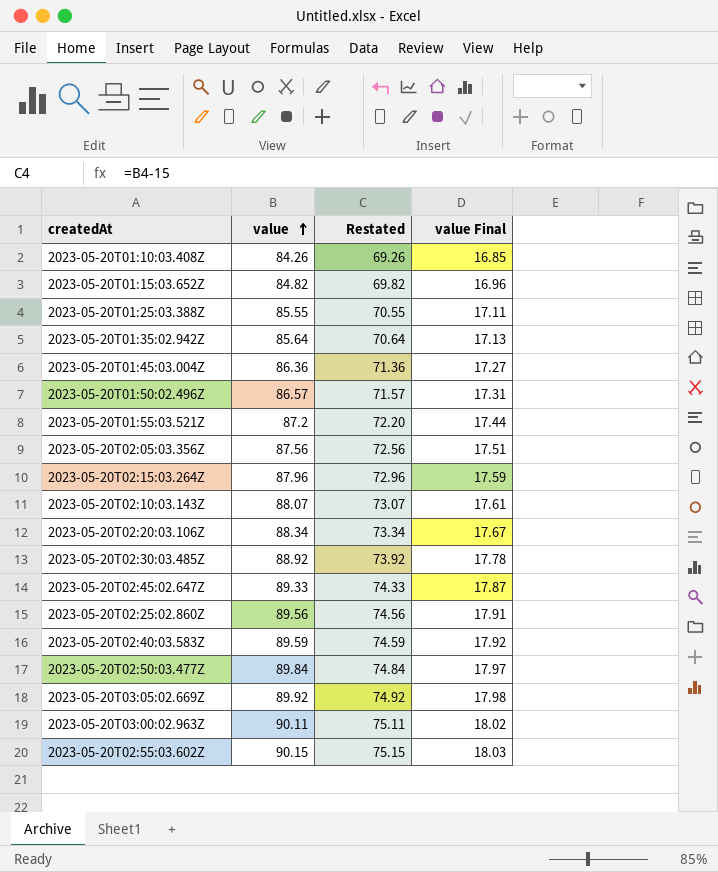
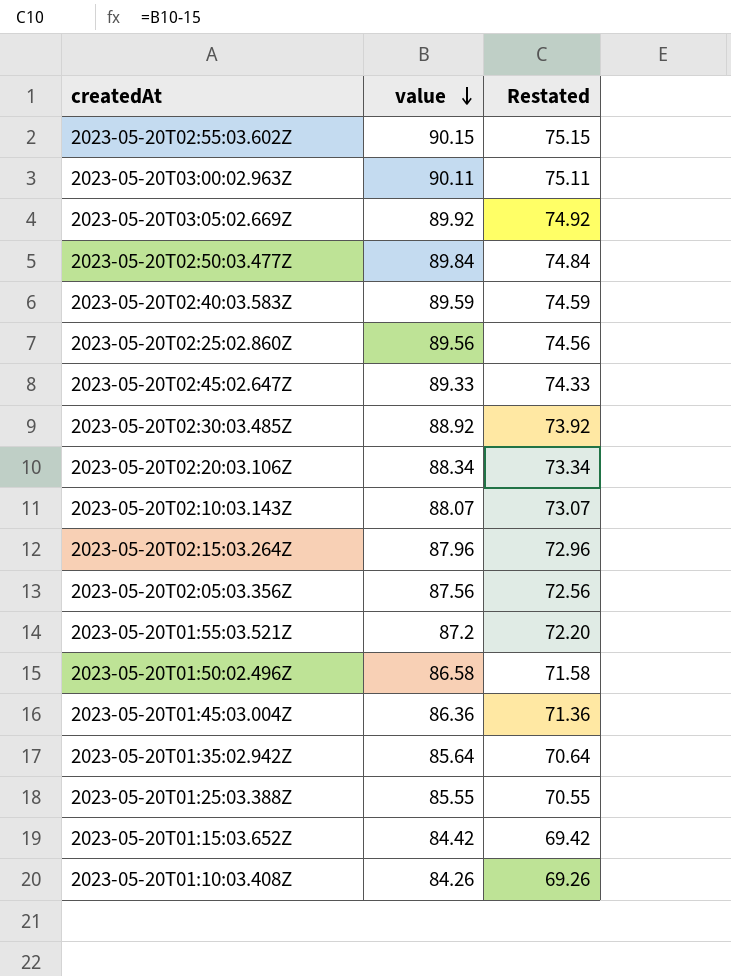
row order: value ascending -> value descending
column value Final | formula: [value] * 0.2 -> none
2023-05-20T01:50:02.496Z | value: 86.57 -> 86.58
2023-05-20T01:50:02.496Z | Restated: 71.57 -> 71.58
2023-05-20T01:15:03.652Z | value: 84.82 -> 84.42
2023-05-20T01:15:03.652Z | Restated: 69.82 -> 69.42

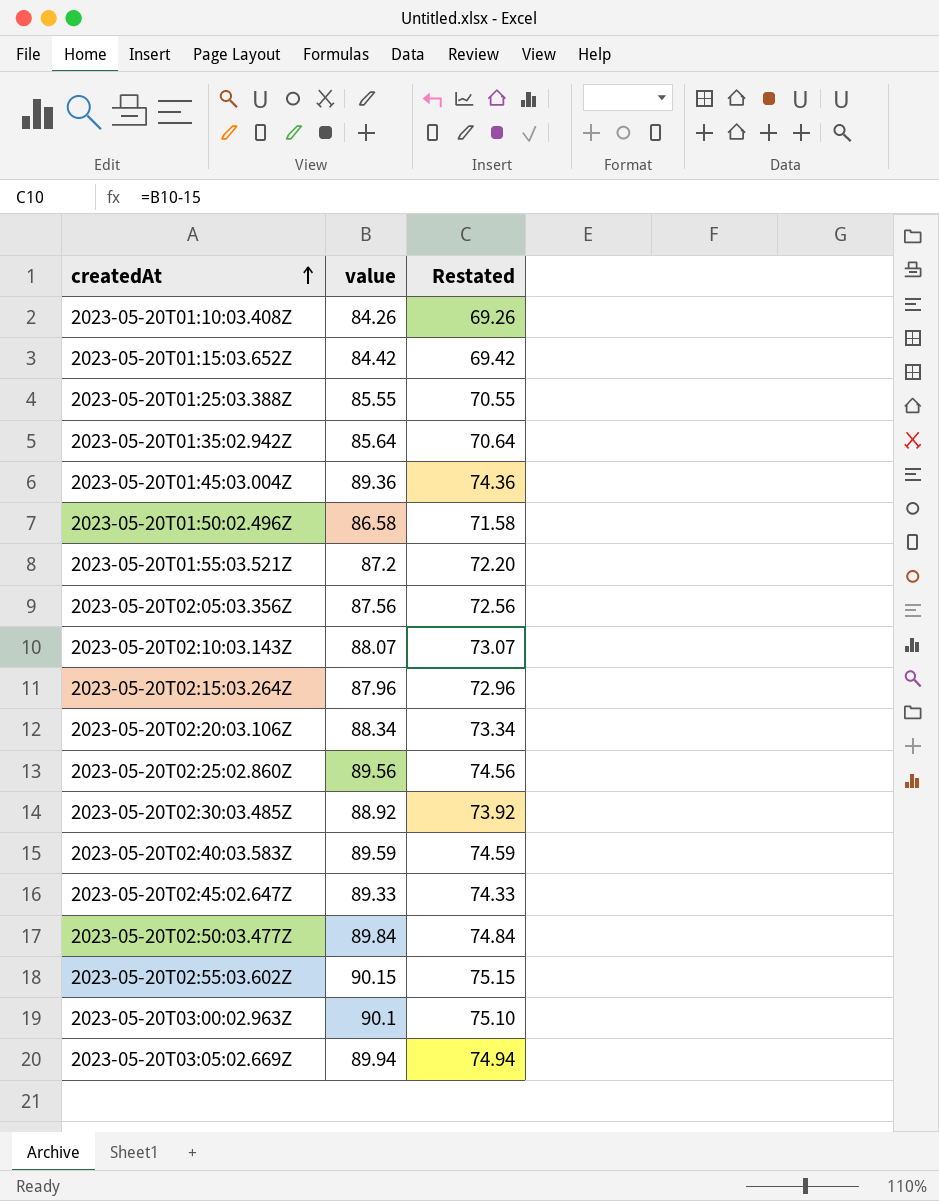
row order: value descending -> createdAt ascending
2023-05-20T01:45:03.004Z | value: 86.36 -> 89.36
2023-05-20T01:45:03.004Z | Restated: 71.36 -> 74.36
2023-05-20T03:00:02.963Z | value: 90.11 -> 90.1
2023-05-20T03:00:02.963Z | Restated: 75.11 -> 75.10
2023-05-20T03:05:02.669Z | value: 89.92 -> 89.94
2023-05-20T03:05:02.669Z | Restated: 74.92 -> 74.94

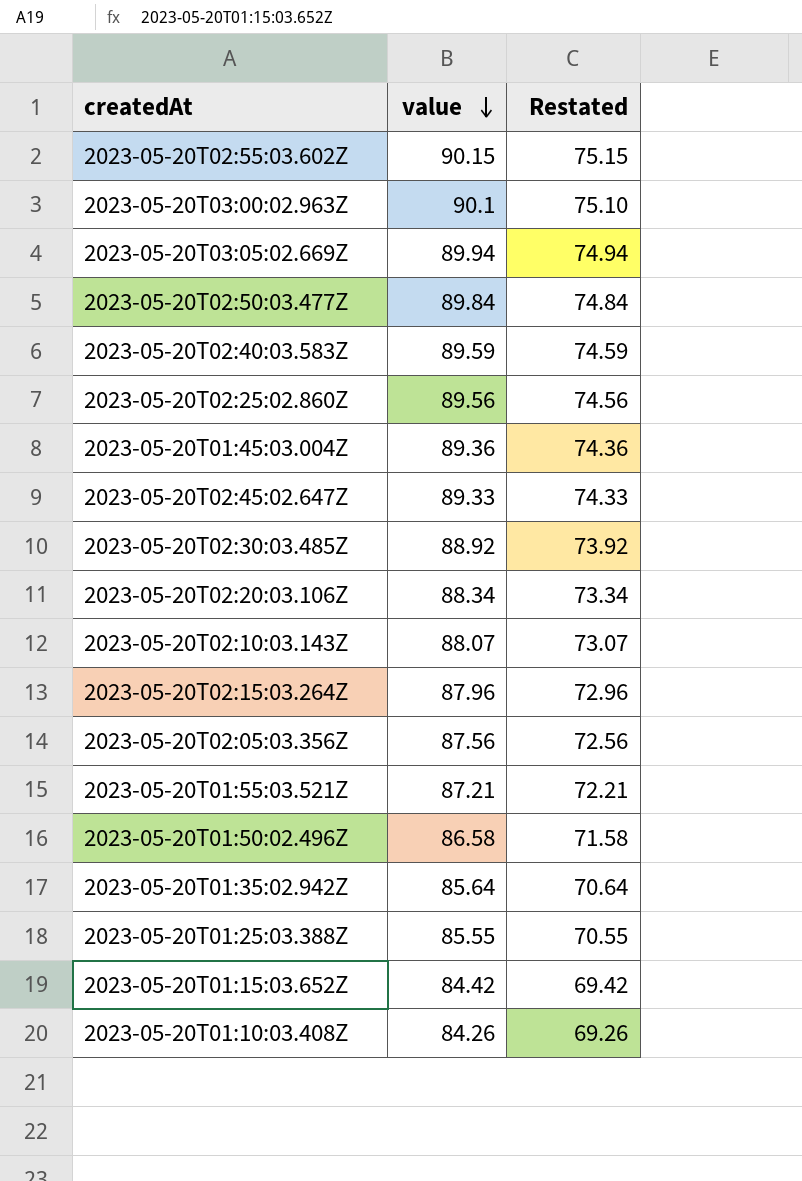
row order: createdAt ascending -> value descending
2023-05-20T01:55:03.521Z | value: 87.2 -> 87.21
2023-05-20T01:55:03.521Z | Restated: 72.20 -> 72.21

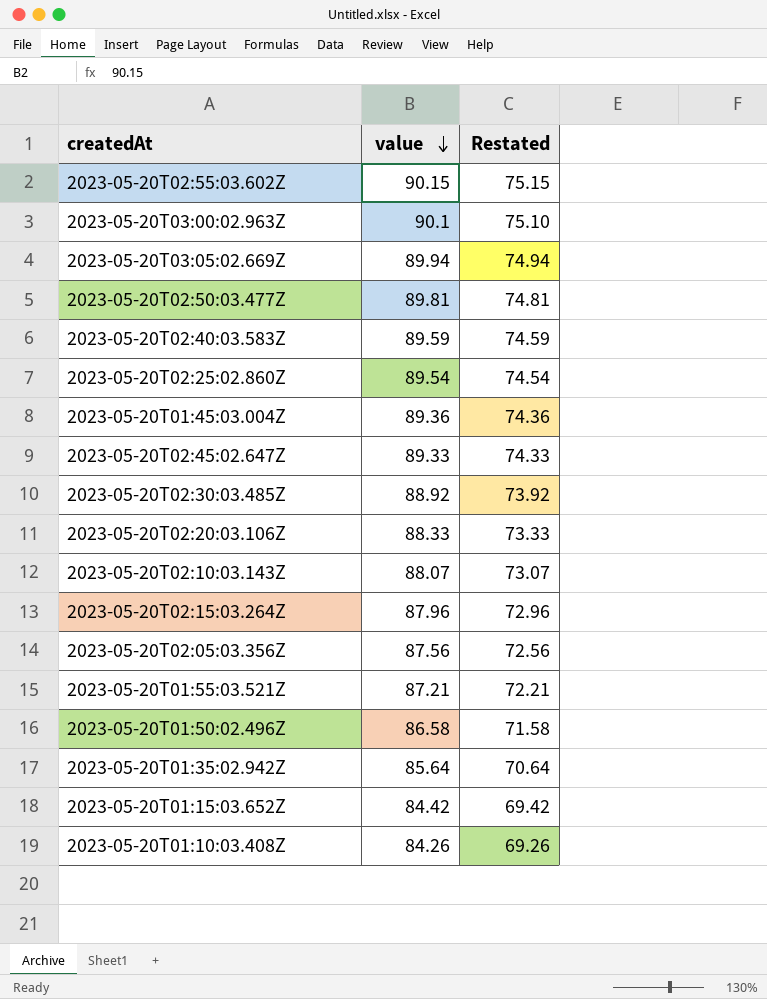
row 2023-05-20T01:25:03.388Z: 85.55 | 70.55 -> none
2023-05-20T02:50:03.477Z | value: 89.84 -> 89.81
2023-05-20T02:50:03.477Z | Restated: 74.84 -> 74.81
2023-05-20T02:25:02.860Z | value: 89.56 -> 89.54
2023-05-20T02:25:02.860Z | Restated: 74.56 -> 74.54
2023-05-20T02:20:03.106Z | value: 88.34 -> 88.33
2023-05-20T02:20:03.106Z | Restated: 73.34 -> 73.33

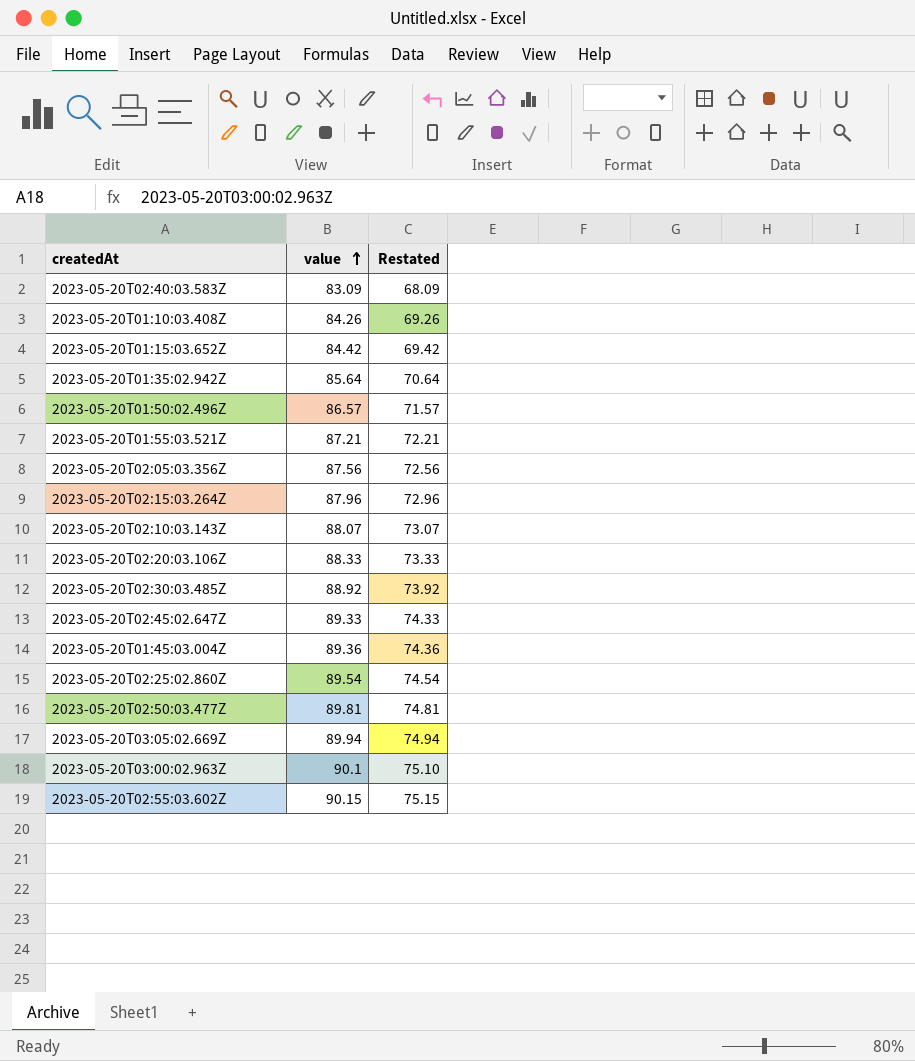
row order: value descending -> value ascending
2023-05-20T02:40:03.583Z | value: 89.59 -> 83.09
2023-05-20T02:40:03.583Z | Restated: 74.59 -> 68.09
2023-05-20T01:50:02.496Z | value: 86.58 -> 86.57
2023-05-20T01:50:02.496Z | Restated: 71.58 -> 71.57

